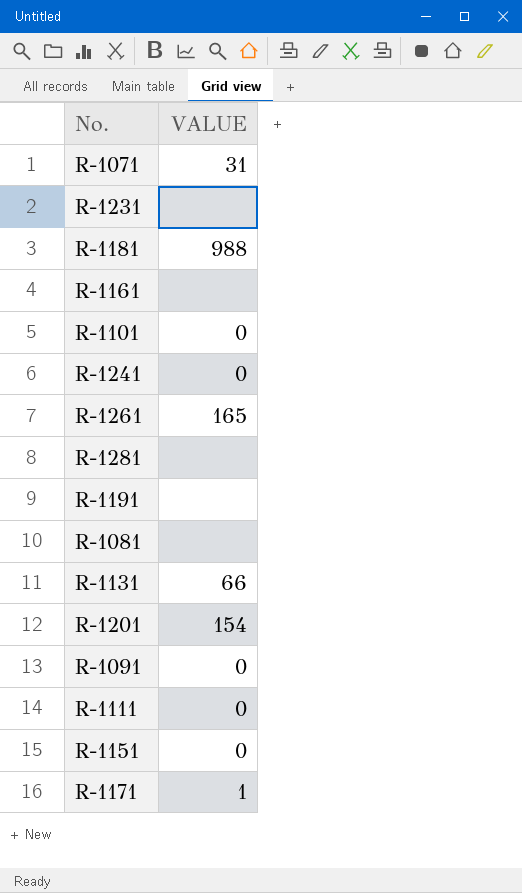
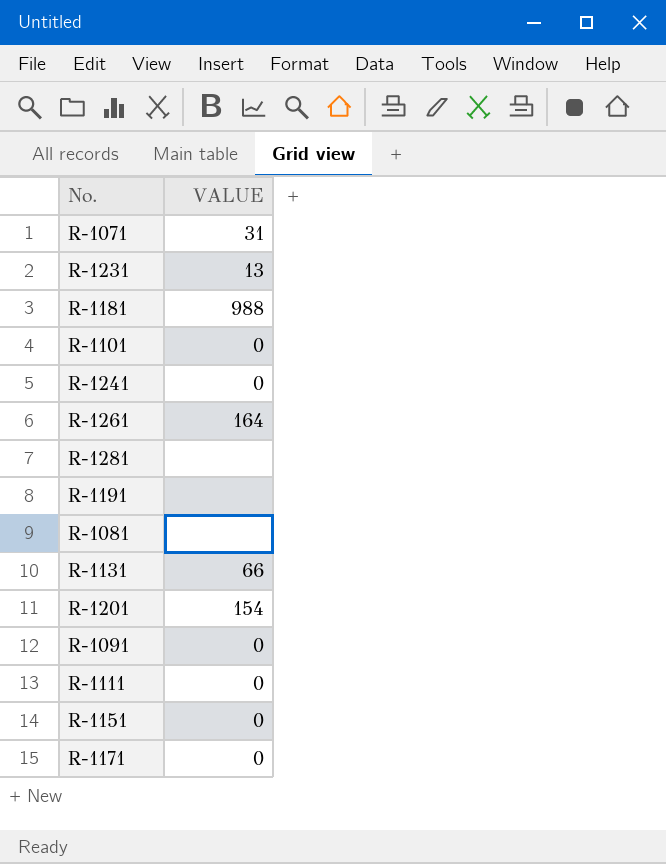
row R-1161: none -> none
R-1231 | VALUE: none -> 13
R-1261 | VALUE: 165 -> 164
R-1171 | VALUE: 1 -> 0

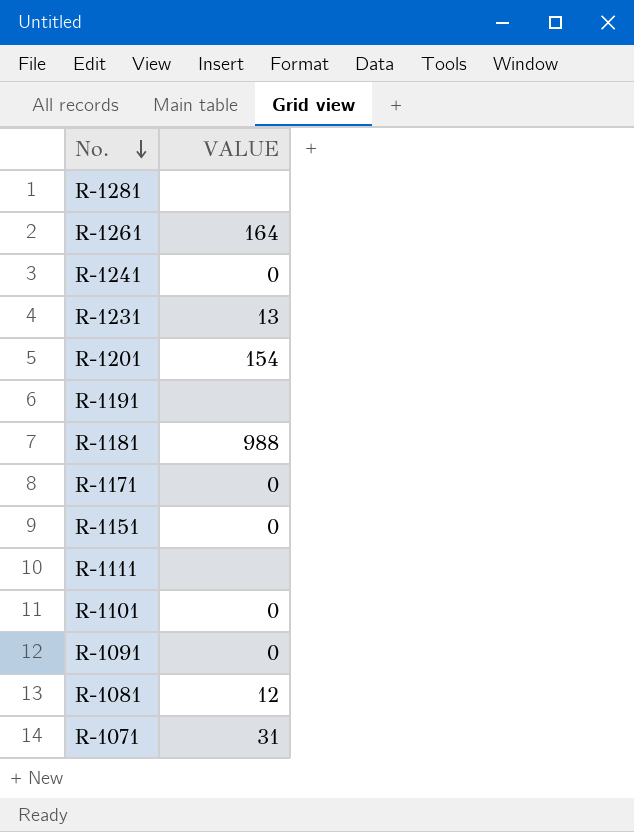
row order: none -> No. descending
row R-1131: 66 -> none
R-1111 | VALUE: 0 -> none
R-1081 | VALUE: none -> 12

